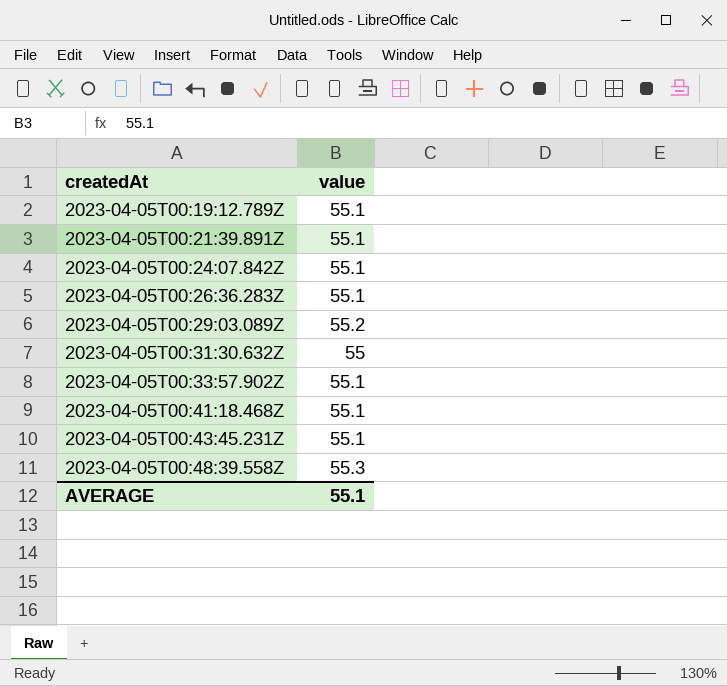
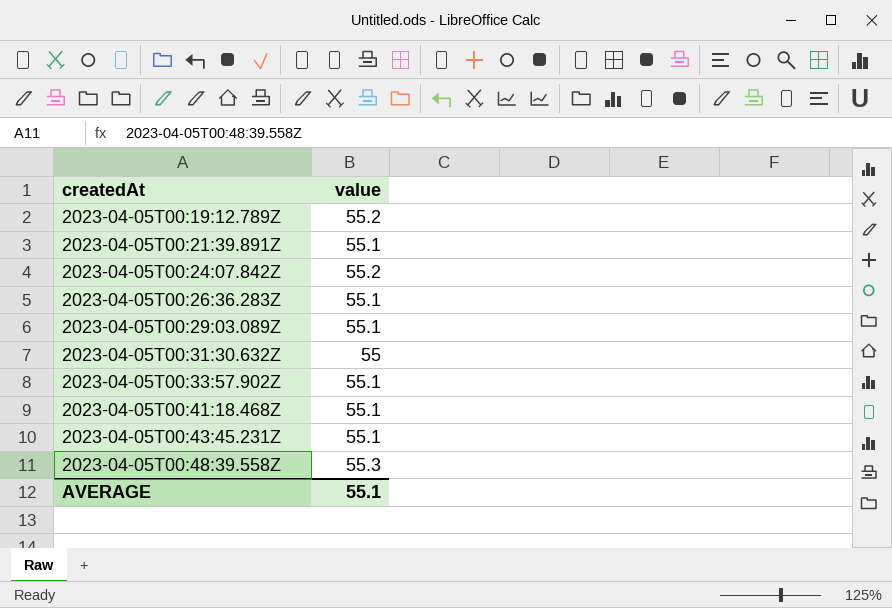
2023-04-05T00:19:12.789Z | value: 55.1 -> 55.2
2023-04-05T00:24:07.842Z | value: 55.1 -> 55.2
2023-04-05T00:29:03.089Z | value: 55.2 -> 55.1

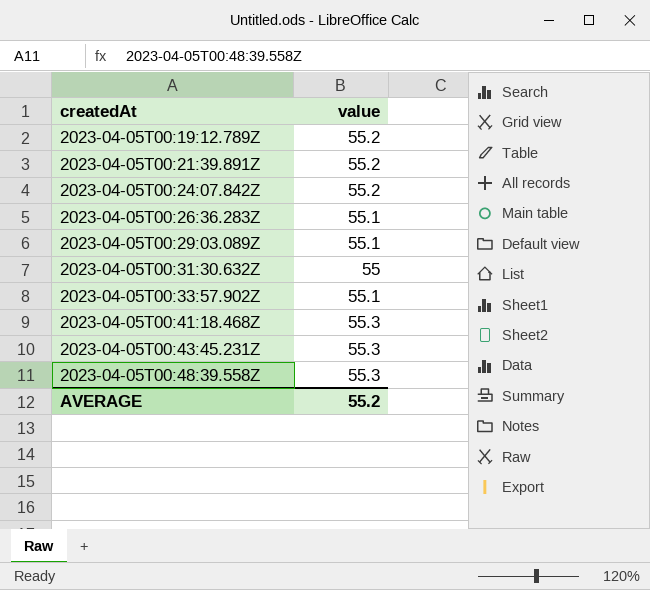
2023-04-05T00:21:39.891Z | value: 55.1 -> 55.2
2023-04-05T00:41:18.468Z | value: 55.1 -> 55.3
2023-04-05T00:43:45.231Z | value: 55.1 -> 55.3
AVERAGE | value: 55.1 -> 55.2

